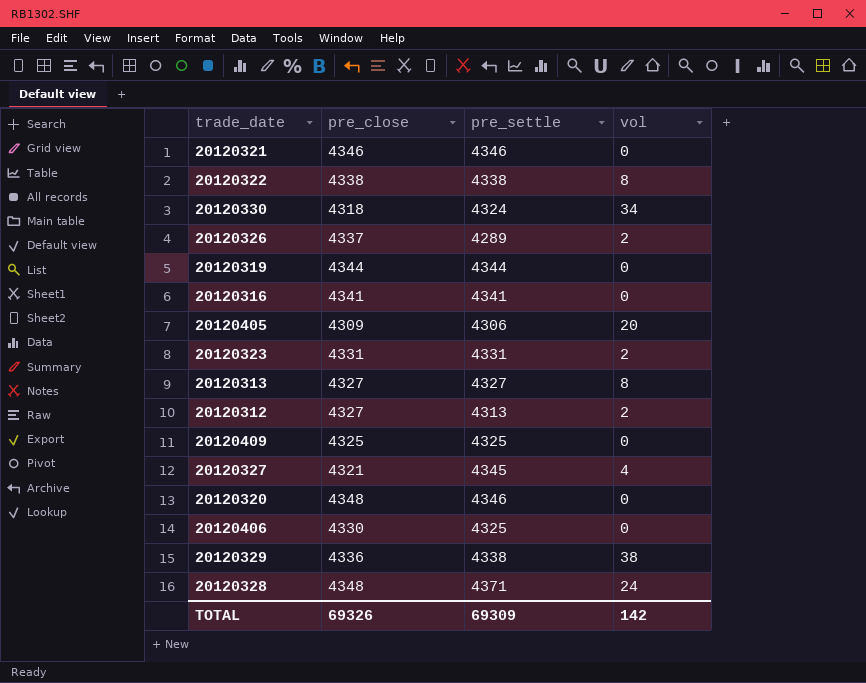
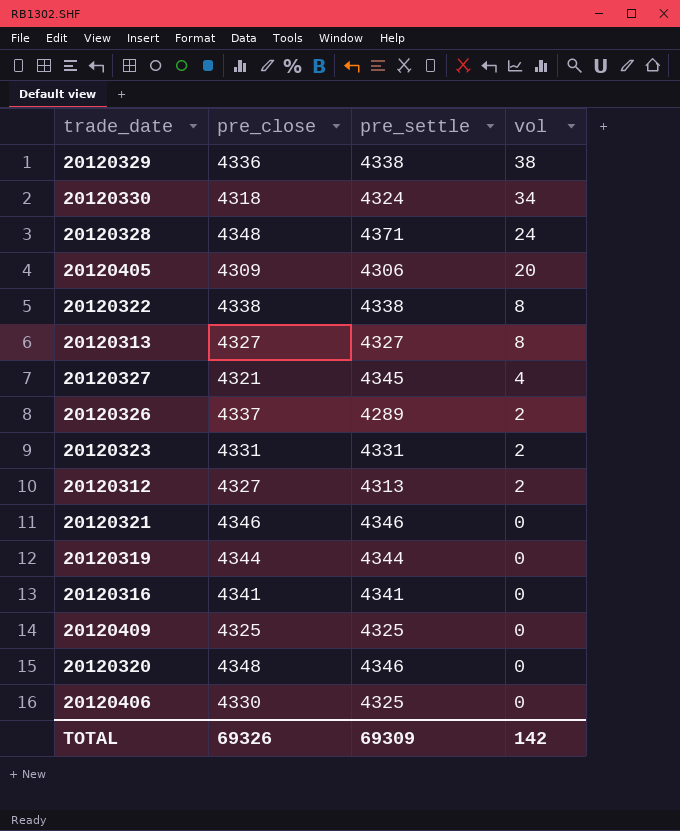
row order: none -> vol descending

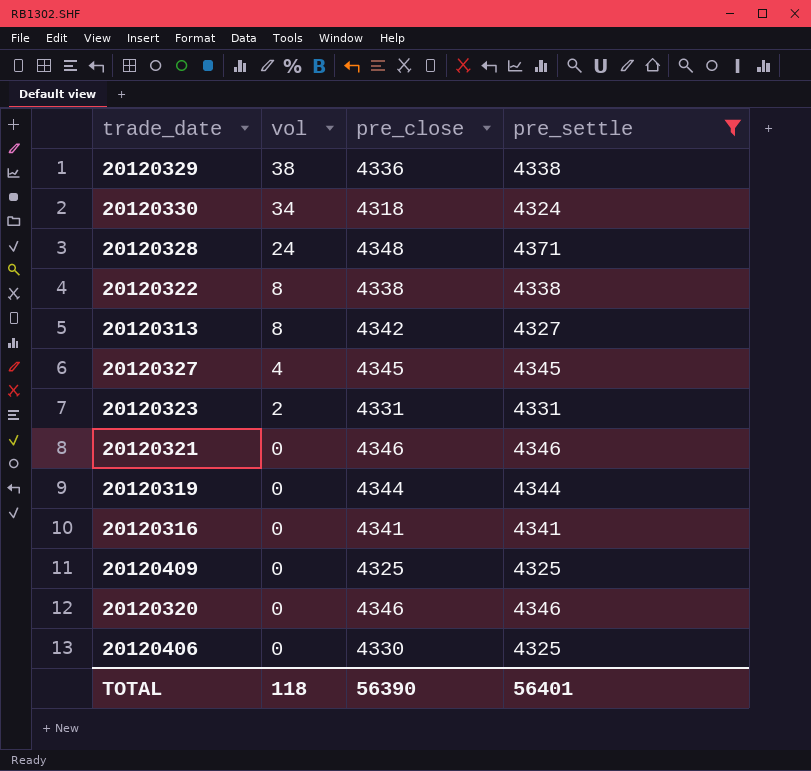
filter: none -> pre_settle >= 4324
column vol | position: 4 -> 2
20120313 | pre_close: 4327 -> 4342
20120327 | pre_close: 4321 -> 4345
20120320 | pre_close: 4348 -> 4346
TOTAL | vol: 142 -> 118
TOTAL | pre_close: 69326 -> 56390
TOTAL | pre_settle: 69309 -> 56401

